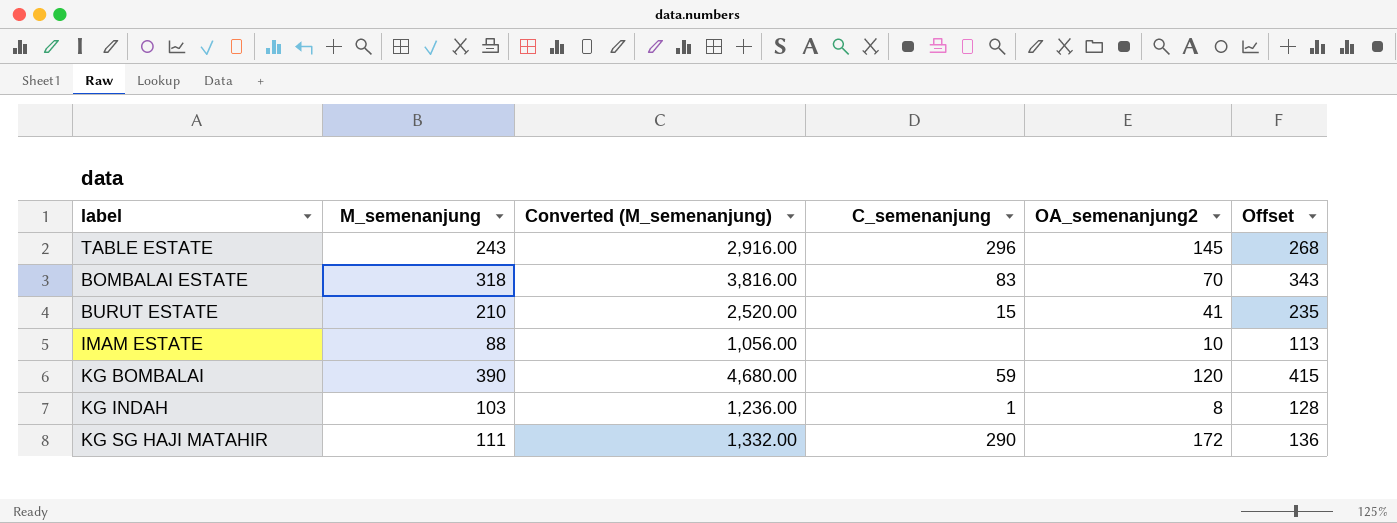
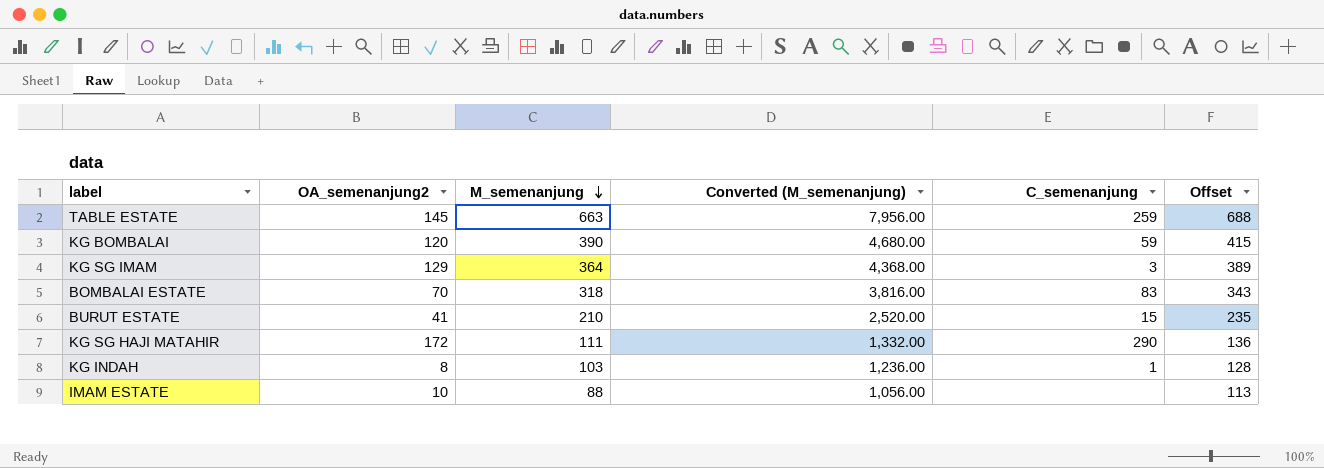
row order: none -> M_semenanjung descending
column OA_semenanjung2 | position: 5 -> 2
TABLE ESTATE | M_semenanjung: 243 -> 663
TABLE ESTATE | Converted (M_semenanjung): 2,916.00 -> 7,956.00
TABLE ESTATE | C_semenanjung: 296 -> 259
TABLE ESTATE | Offset: 268 -> 688
row KG SG IMAM: none -> 129 | 364 | 4,368.00 | 3 | 389

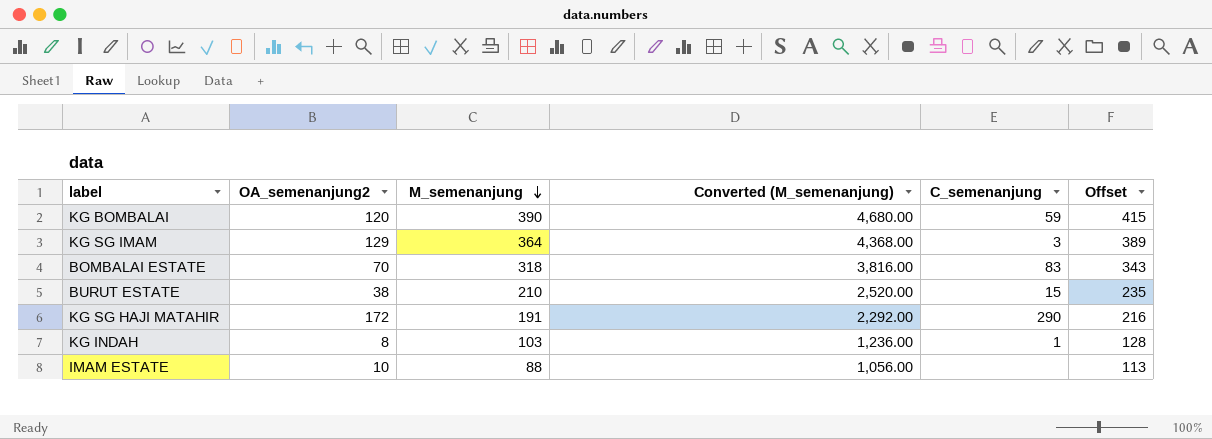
row TABLE ESTATE: 145 | 663 | 7,956.00 | 259 | 688 -> none
BURUT ESTATE | OA_semenanjung2: 41 -> 38
KG SG HAJI MATAHIR | M_semenanjung: 111 -> 191
KG SG HAJI MATAHIR | Converted (M_semenanjung): 1,332.00 -> 2,292.00
KG SG HAJI MATAHIR | Offset: 136 -> 216

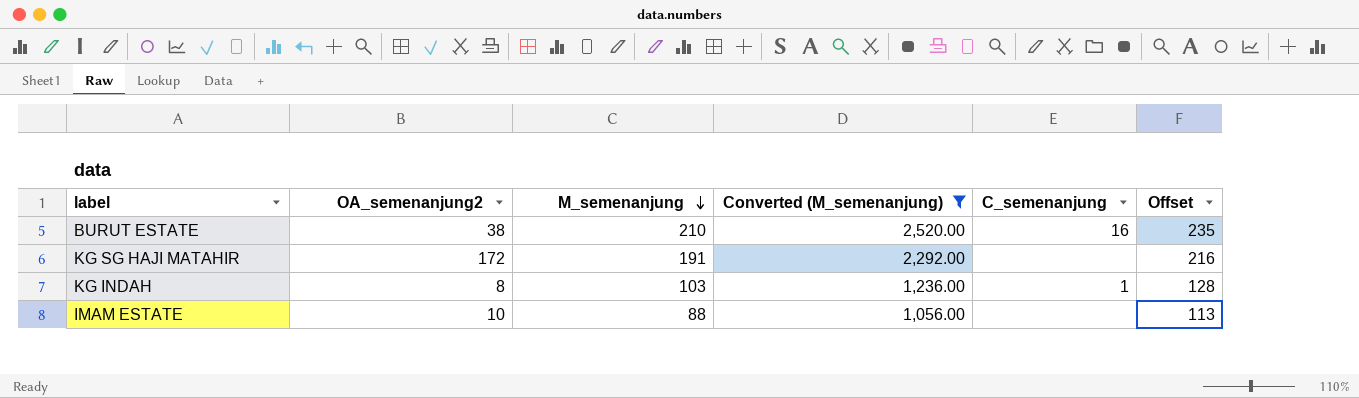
filter: none -> Converted (M_semenanjung) <= 2,520.00
BURUT ESTATE | C_semenanjung: 15 -> 16
KG SG HAJI MATAHIR | C_semenanjung: 290 -> none

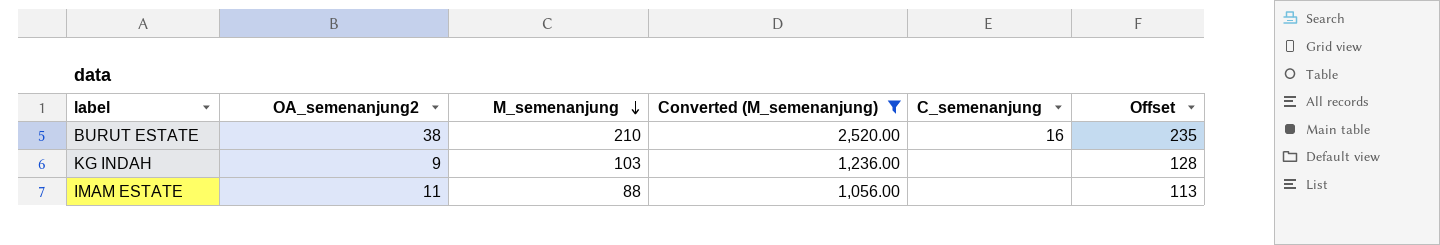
row KG SG HAJI MATAHIR: 172 | 191 | 2,292.00 | none | 216 -> none
KG INDAH | OA_semenanjung2: 8 -> 9
KG INDAH | C_semenanjung: 1 -> none
IMAM ESTATE | OA_semenanjung2: 10 -> 11

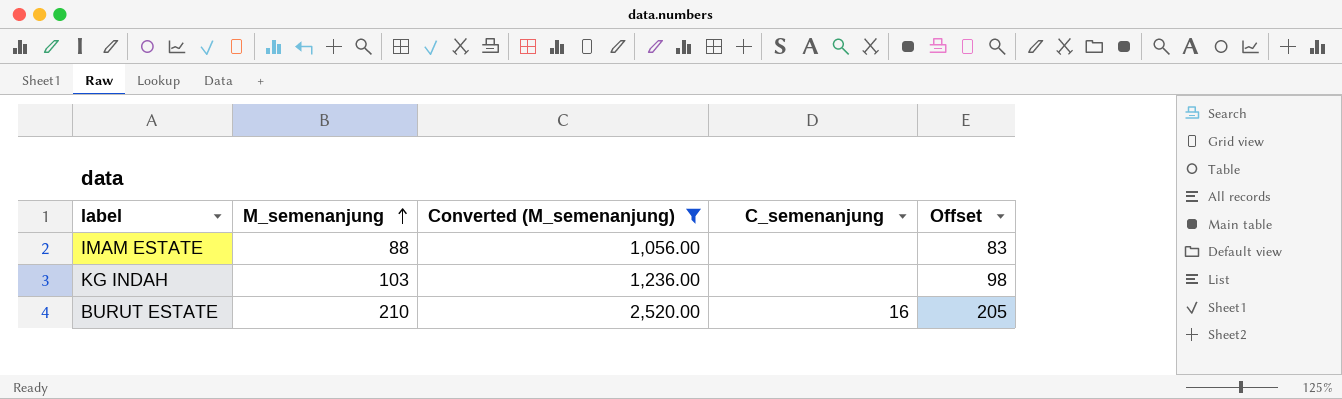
row order: M_semenanjung descending -> M_semenanjung ascending
column OA_semenanjung2 | position: 2 -> none
column Offset | formula: [M_semenanjung] + 25 -> [M_semenanjung] - 5

